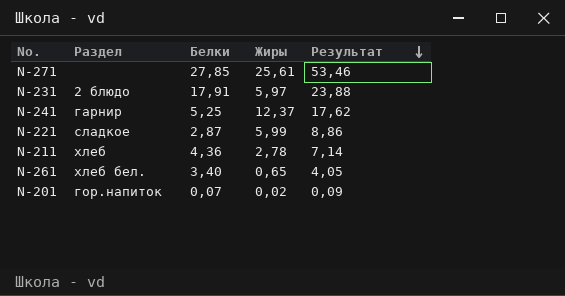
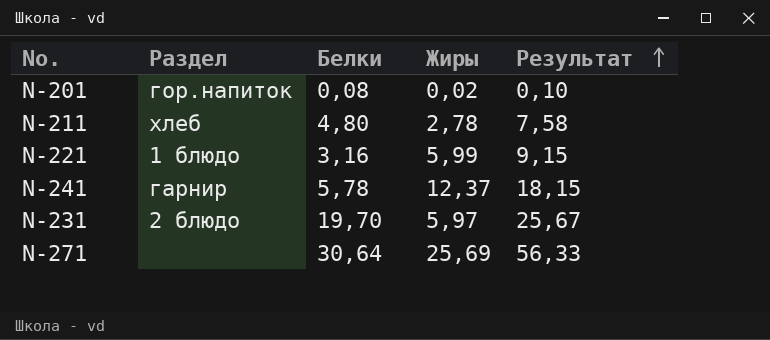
row order: Результат descending -> Результат ascending
row N-261: хлеб бел. | 3,40 | 0,65 | 4,05 -> none
N-201 | Белки: 0,07 -> 0,08
N-201 | Результат: 0,09 -> 0,10
N-211 | Белки: 4,36 -> 4,80
N-211 | Результат: 7,14 -> 7,58
N-221 | Раздел: сладкое -> 1 блюдо
N-221 | Белки: 2,87 -> 3,16
N-221 | Результат: 8,86 -> 9,15
N-241 | Белки: 5,25 -> 5,78
N-241 | Результат: 17,62 -> 18,15
N-231 | Белки: 17,91 -> 19,70
N-231 | Результат: 23,88 -> 25,67
N-271 | Белки: 27,85 -> 30,64
N-271 | Жиры: 25,61 -> 25,69
N-271 | Результат: 53,46 -> 56,33

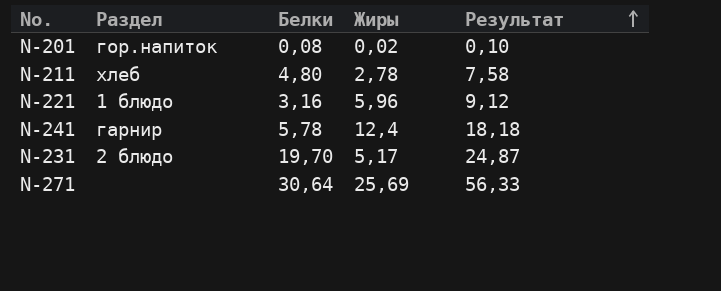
N-221 | Жиры: 5,99 -> 5,96
N-221 | Результат: 9,15 -> 9,12
N-241 | Жиры: 12,37 -> 12,4
N-241 | Результат: 18,15 -> 18,18
N-231 | Жиры: 5,97 -> 5,17
N-231 | Результат: 25,67 -> 24,87

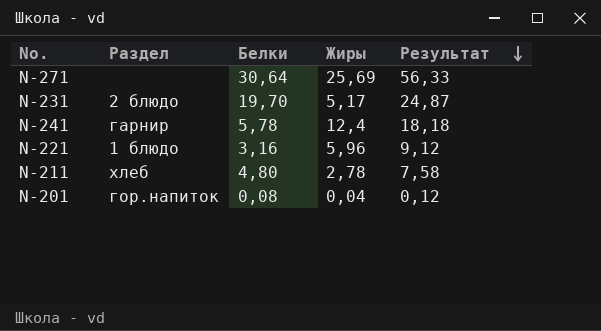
row order: Результат ascending -> Результат descending
N-201 | Жиры: 0,02 -> 0,04
N-201 | Результат: 0,10 -> 0,12

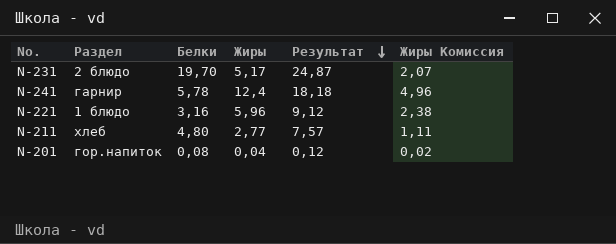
column Жиры Комиссия | formula: none -> [Жиры] * 0,4
row N-271: none | 30,64 | 25,69 | 56,33 -> none
N-211 | Жиры: 2,78 -> 2,77
N-211 | Результат: 7,58 -> 7,57

